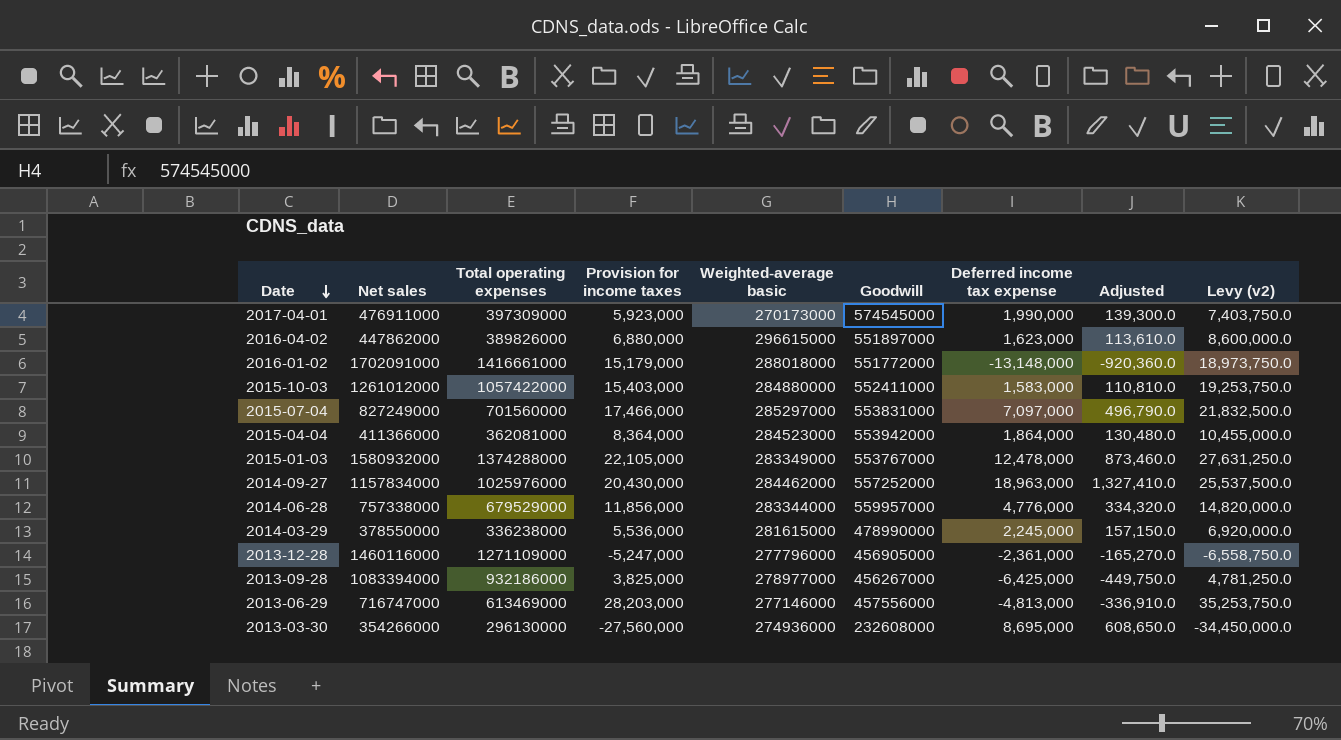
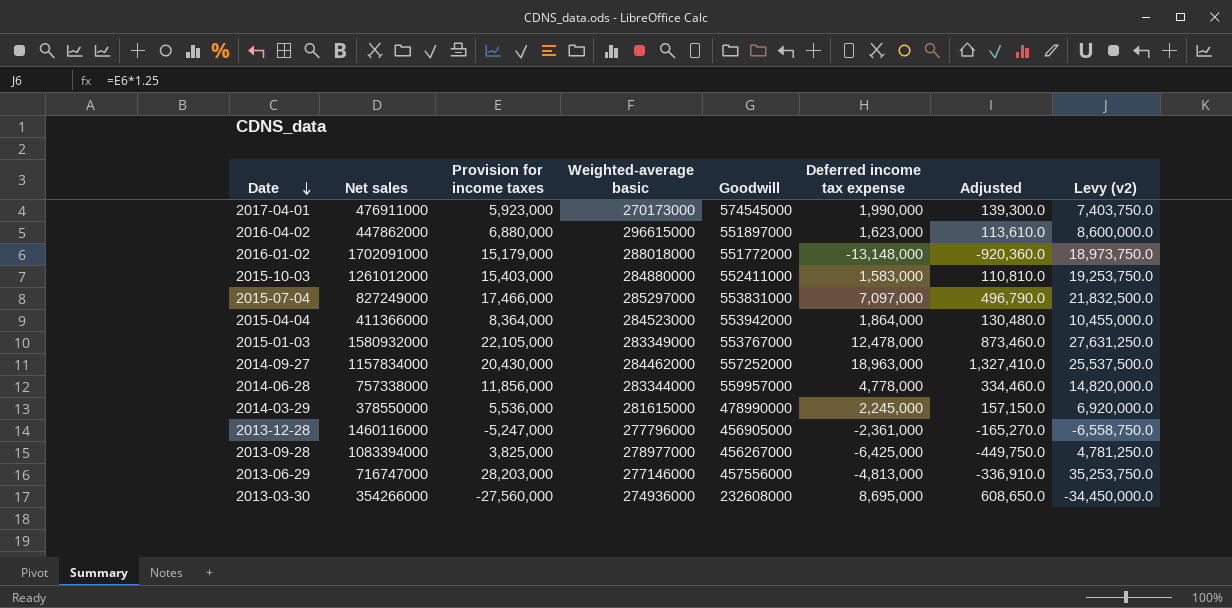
column Total operating expenses | position: 3 -> none
2014-06-28 | Deferred income tax expense: 4,776,000 -> 4,778,000
2014-06-28 | Adjusted: 334,320.0 -> 334,460.0

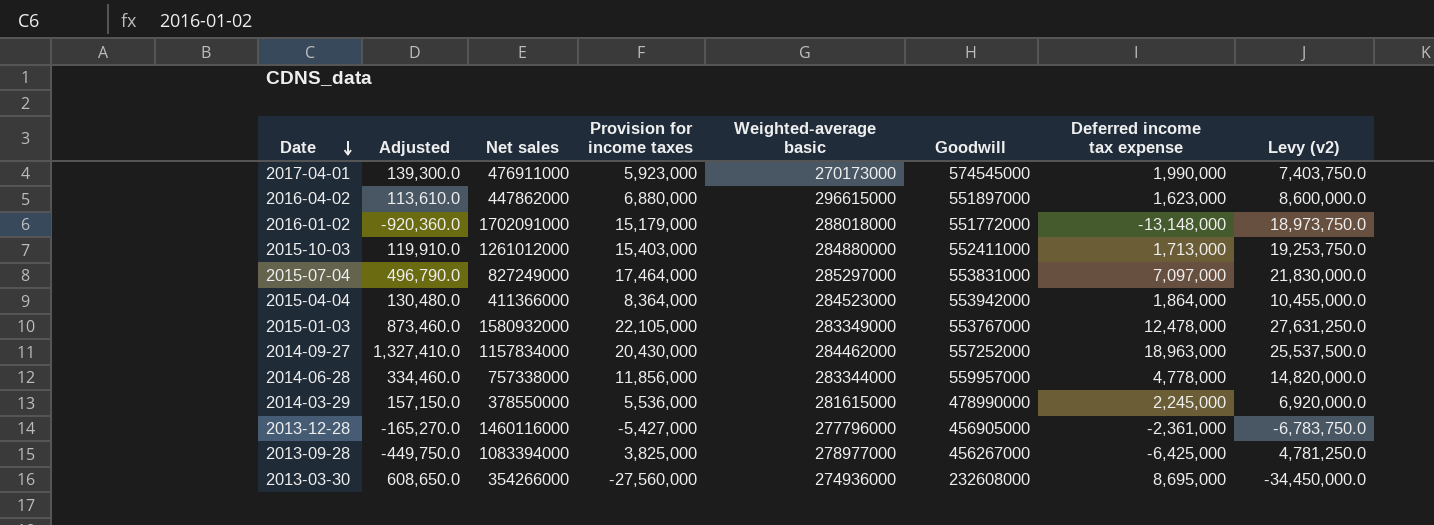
column Adjusted | position: 7 -> 2
row 2013-06-29: 716747000 | 28,203,000 | 277146000 | 457556000 | -4,813,000 | -336,910.0 | 35,253,750.0 -> none
2015-10-03 | Adjusted: 110,810.0 -> 119,910.0
2015-10-03 | Deferred income tax expense: 1,583,000 -> 1,713,000
2015-07-04 | Provision for income taxes: 17,466,000 -> 17,464,000
2015-07-04 | Levy (v2): 21,832,500.0 -> 21,830,000.0
2013-12-28 | Provision for income taxes: -5,247,000 -> -5,427,000
2013-12-28 | Levy (v2): -6,558,750.0 -> -6,783,750.0

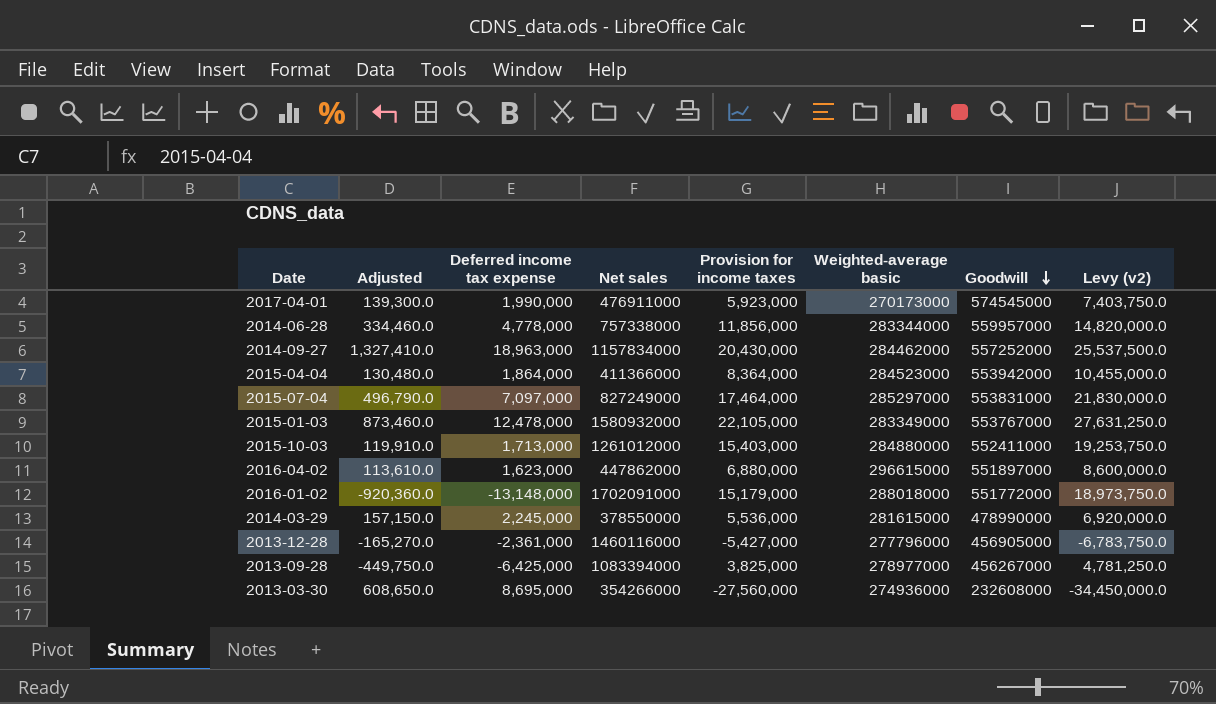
row order: Date descending -> Goodwill descending
column Deferred income tax expense | position: 7 -> 3

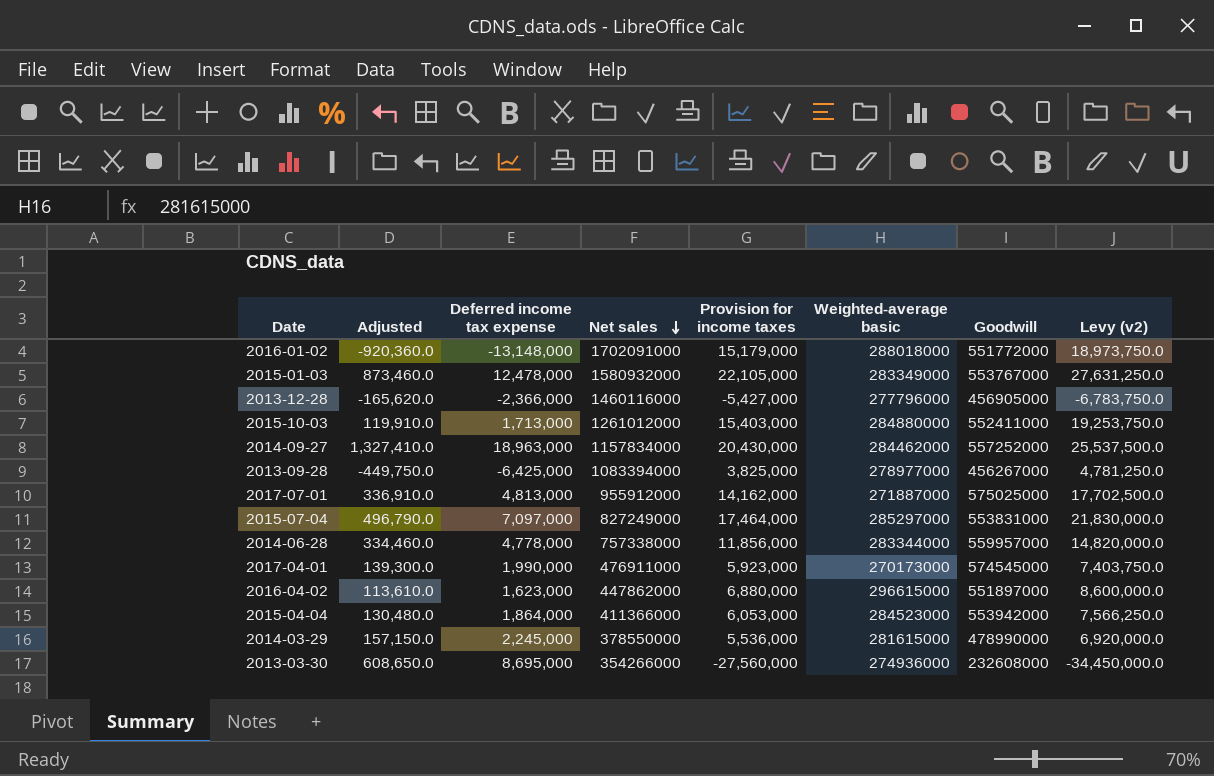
row order: Goodwill descending -> Net sales descending
2013-12-28 | Adjusted: -165,270.0 -> -165,620.0
2013-12-28 | Deferred income tax expense: -2,361,000 -> -2,366,000
row 2017-07-01: none -> 336,910.0 | 4,813,000 | 955912000 | 14,162,000 | 271887000 | 575025000 | 17,702,500.0
2015-04-04 | Provision for income taxes: 8,364,000 -> 6,053,000
2015-04-04 | Levy (v2): 10,455,000.0 -> 7,566,250.0

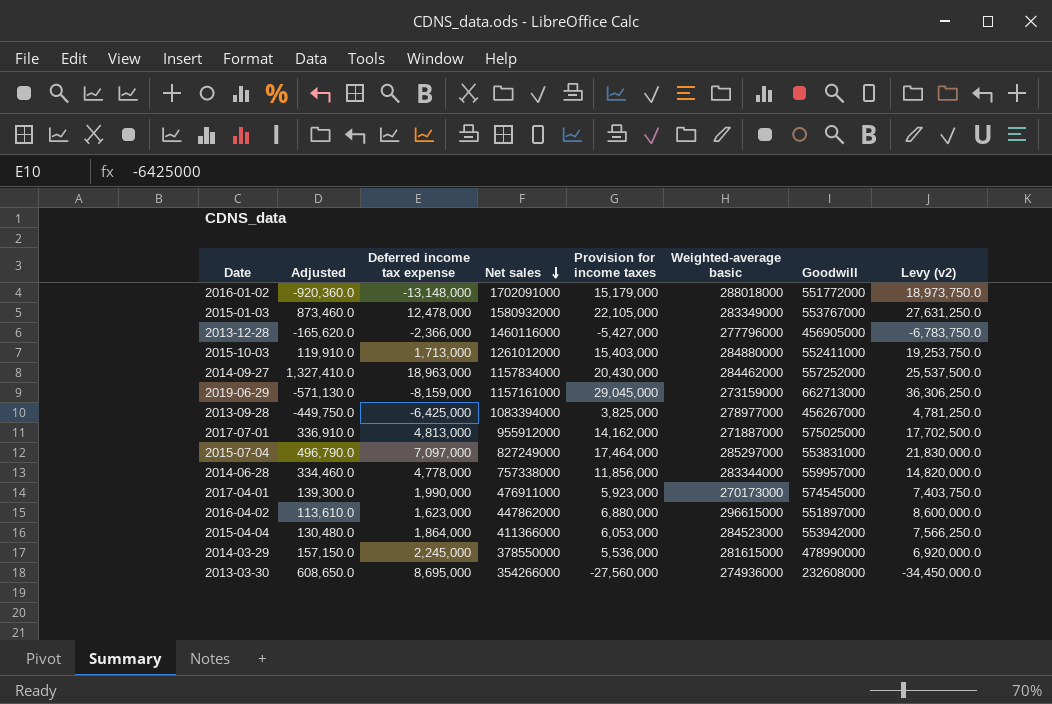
row 2019-06-29: none -> -571,130.0 | -8,159,000 | 1157161000 | 29,045,000 | 273159000 | 662713000 | 36,306,250.0

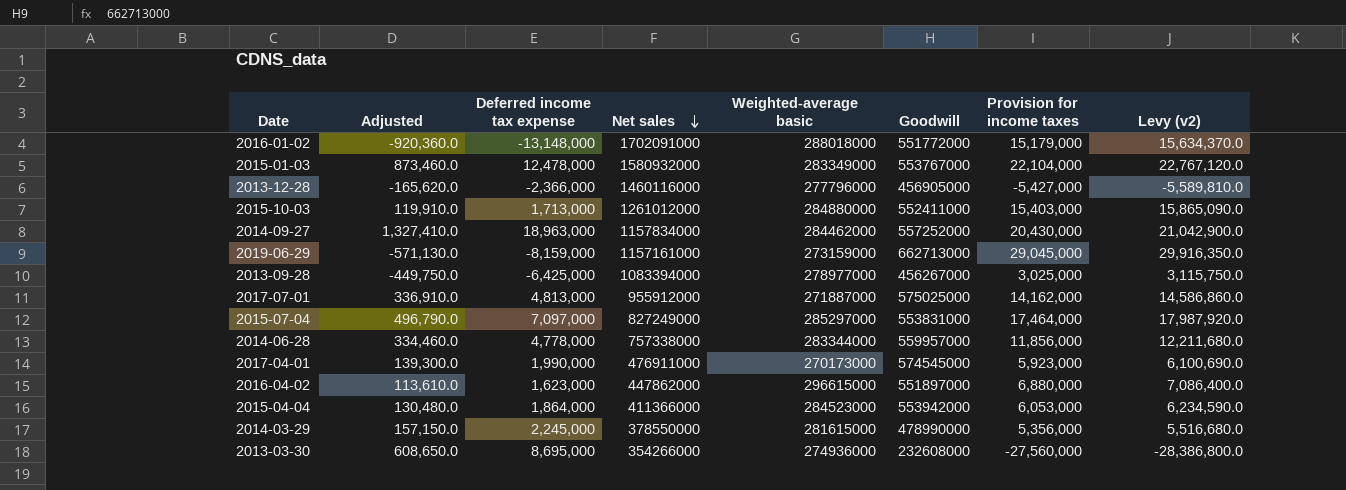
column Provision for income taxes | position: 5 -> 7
column Levy (v2) | formula: [Provision for income taxes] * 1.25 -> [Provision for income taxes] * 1.03
2015-01-03 | Provision for income taxes: 22,105,000 -> 22,104,000
2013-09-28 | Provision for income taxes: 3,825,000 -> 3,025,000
2014-03-29 | Provision for income taxes: 5,536,000 -> 5,356,000

